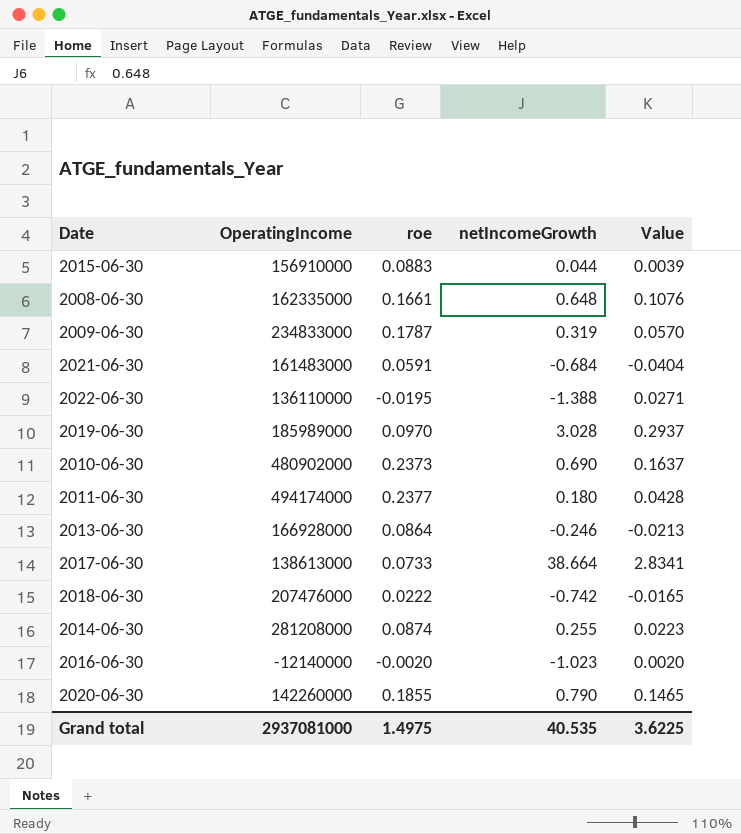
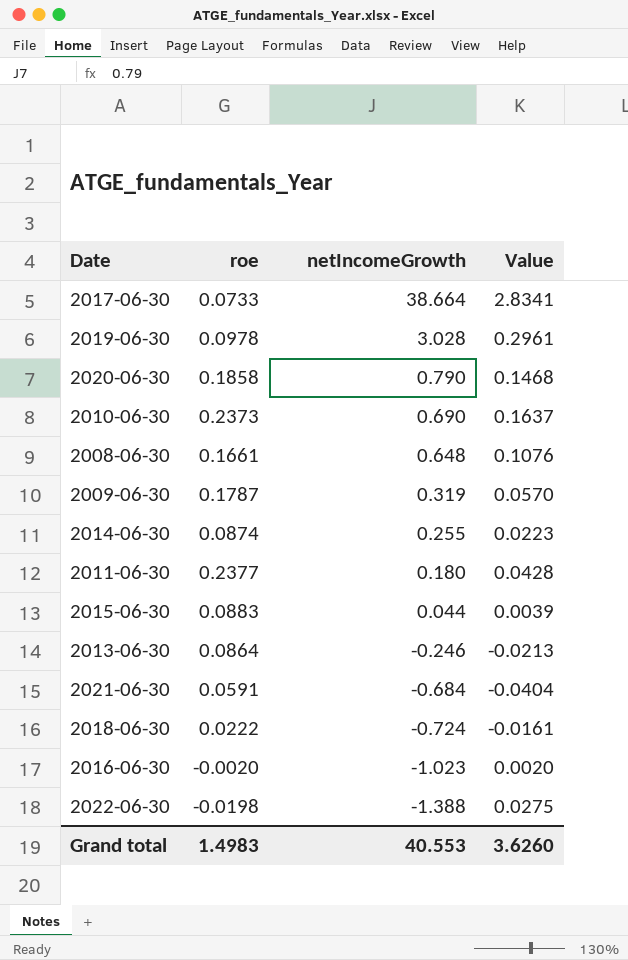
row order: none -> netIncomeGrowth descending
column OperatingIncome | position: 2 -> none
2019-06-30 | roe: 0.0970 -> 0.0978
2019-06-30 | Value: 0.2937 -> 0.2961
2020-06-30 | roe: 0.1855 -> 0.1858
2020-06-30 | Value: 0.1465 -> 0.1468
2018-06-30 | netIncomeGrowth: -0.742 -> -0.724
2018-06-30 | Value: -0.0165 -> -0.0161
2022-06-30 | roe: -0.0195 -> -0.0198
2022-06-30 | Value: 0.0271 -> 0.0275
Grand total | roe: 1.4975 -> 1.4983
Grand total | netIncomeGrowth: 40.535 -> 40.553
Grand total | Value: 3.6225 -> 3.6260

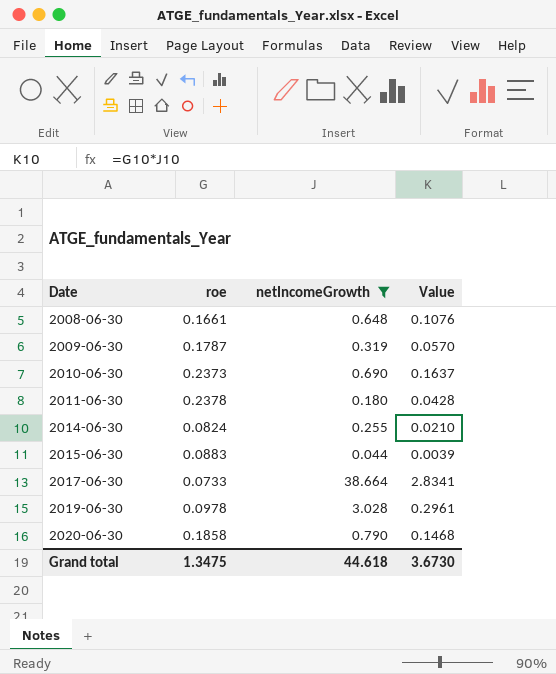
filter: none -> netIncomeGrowth >= 0.044
row order: netIncomeGrowth descending -> Date ascending
2011-06-30 | roe: 0.2377 -> 0.2378
2014-06-30 | roe: 0.0874 -> 0.0824
2014-06-30 | Value: 0.0223 -> 0.0210
Grand total | roe: 1.4983 -> 1.3475
Grand total | netIncomeGrowth: 40.553 -> 44.618
Grand total | Value: 3.6260 -> 3.6730

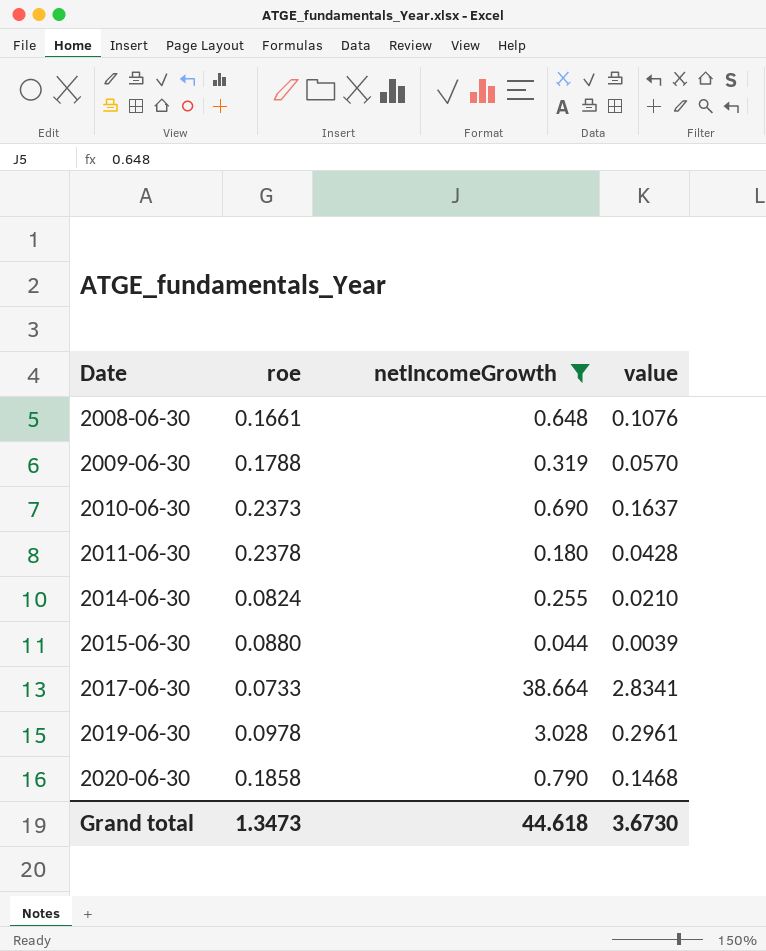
column name: Value -> value
2009-06-30 | roe: 0.1787 -> 0.1788
2015-06-30 | roe: 0.0883 -> 0.0880
Grand total | roe: 1.3475 -> 1.3473

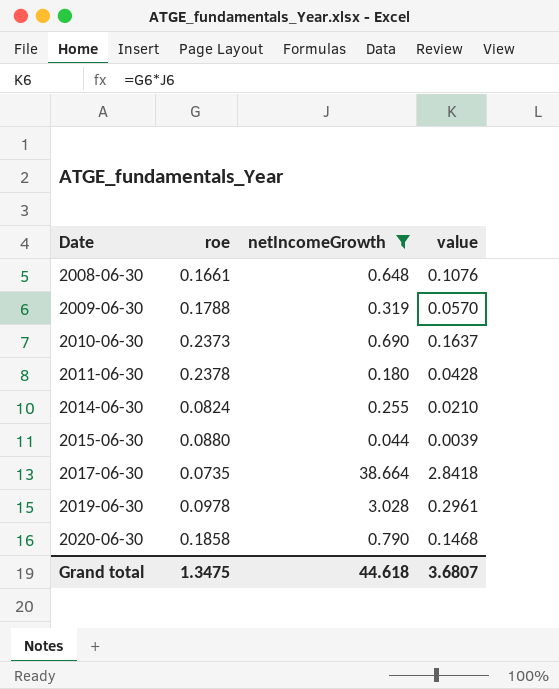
2017-06-30 | roe: 0.0733 -> 0.0735
2017-06-30 | value: 2.8341 -> 2.8418
Grand total | roe: 1.3473 -> 1.3475
Grand total | value: 3.6730 -> 3.6807

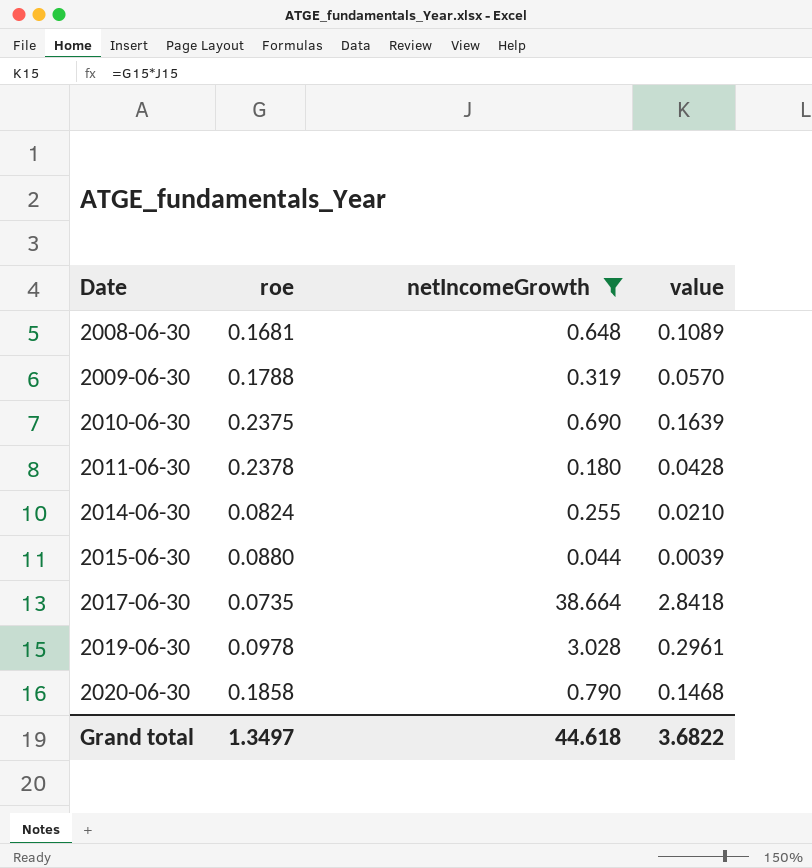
2008-06-30 | roe: 0.1661 -> 0.1681
2008-06-30 | value: 0.1076 -> 0.1089
2010-06-30 | roe: 0.2373 -> 0.2375
2010-06-30 | value: 0.1637 -> 0.1639
Grand total | roe: 1.3475 -> 1.3497
Grand total | value: 3.6807 -> 3.6822

